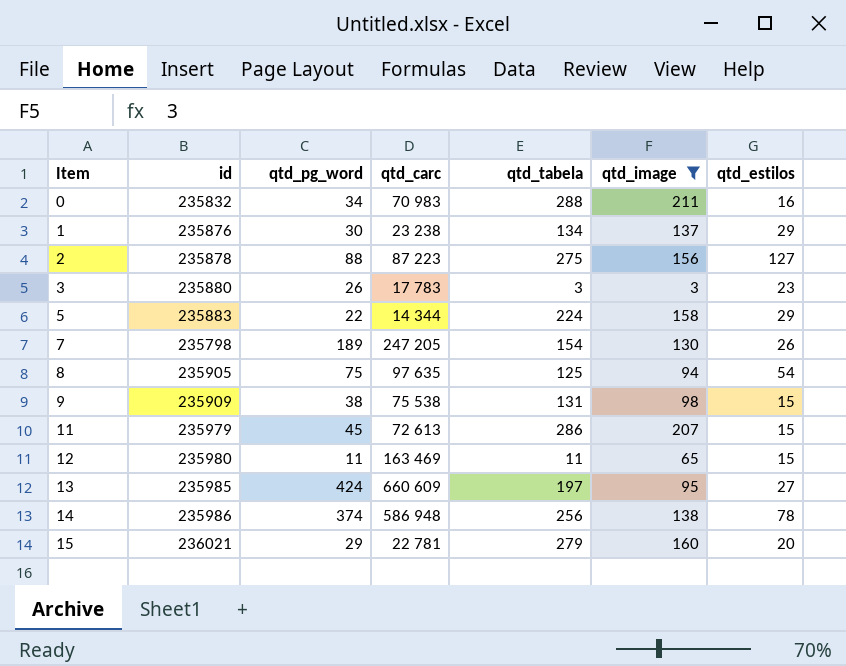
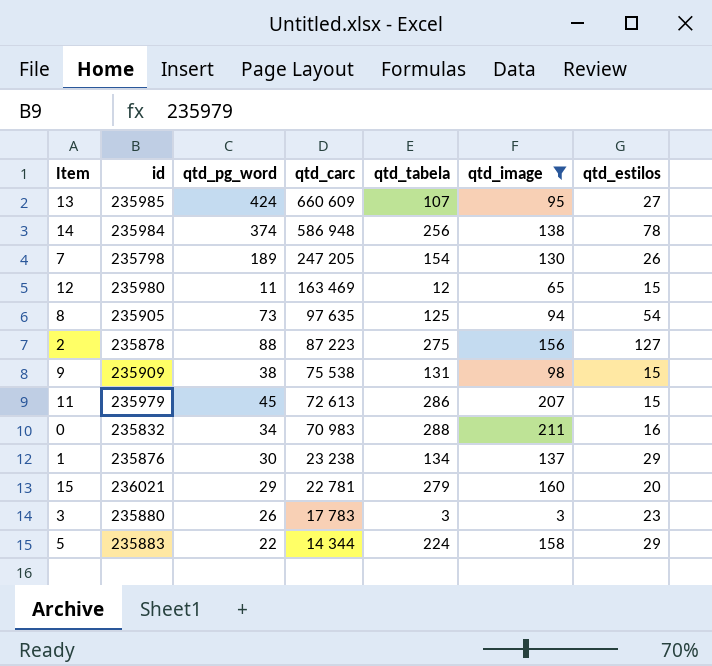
row order: Item ascending -> qtd_carc descending
13 | qtd_tabela: 197 -> 107
14 | id: 235986 -> 235984
12 | qtd_tabela: 11 -> 12
8 | qtd_pg_word: 75 -> 73

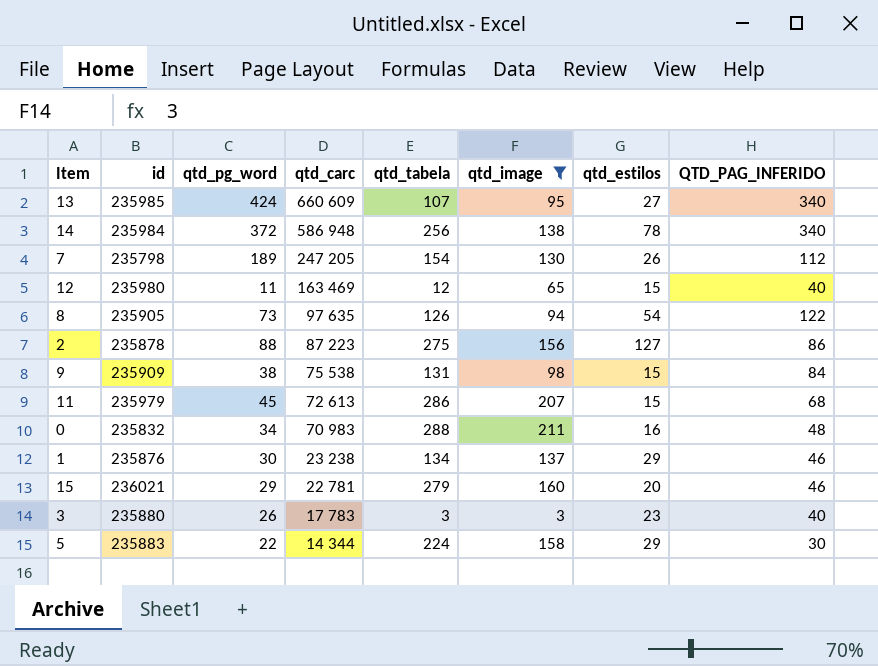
column QTD_PAG_INFERIDO | position: none -> 8
14 | qtd_pg_word: 374 -> 372
8 | qtd_tabela: 125 -> 126

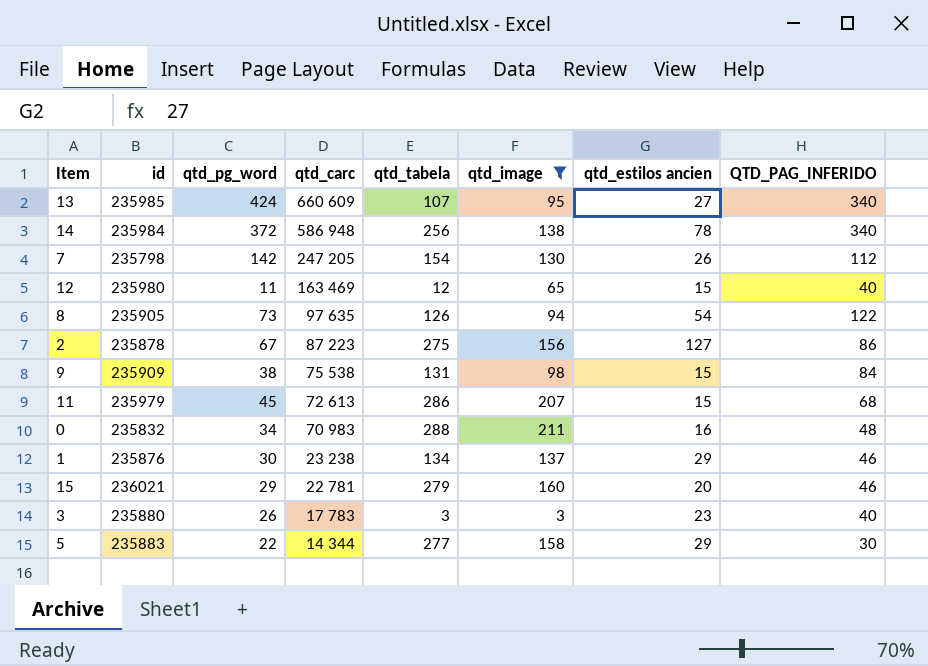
column name: qtd_estilos -> qtd_estilos ancien
7 | qtd_pg_word: 189 -> 142
2 | qtd_pg_word: 88 -> 67
5 | qtd_tabela: 224 -> 277

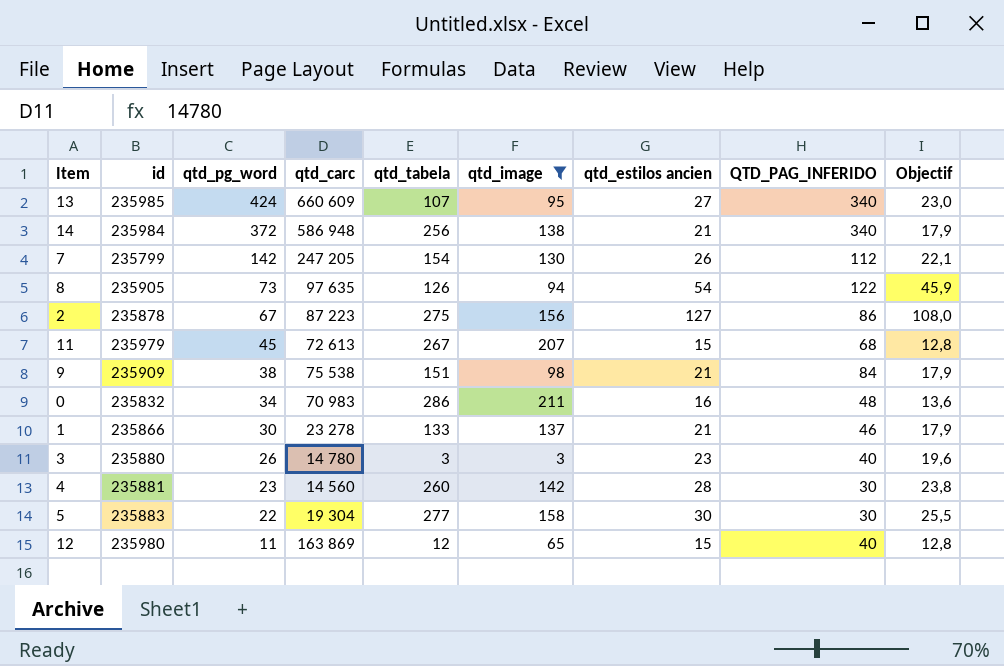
row order: qtd_carc descending -> qtd_pg_word descending
column Objectif | formula: none -> [qtd_estilos ancien] * 0,85
row 15: 236021 | 29 | 22 781 | 279 | 160 | 20 | 46 -> none
14 | qtd_estilos ancien: 78 -> 21
7 | id: 235798 -> 235799
11 | qtd_tabela: 286 -> 267
9 | qtd_tabela: 131 -> 151
9 | qtd_estilos ancien: 15 -> 21
0 | qtd_tabela: 288 -> 286
1 | id: 235876 -> 235866
1 | qtd_carc: 23 238 -> 23 278
1 | qtd_tabela: 134 -> 133
1 | qtd_estilos ancien: 29 -> 21
3 | qtd_carc: 17 783 -> 14 780
row 4: none -> 235881 | 23 | 14 560 | 260 | 142 | 28 | 30 | 23,8
5 | qtd_carc: 14 344 -> 19 304
5 | qtd_estilos ancien: 29 -> 30
12 | qtd_carc: 163 469 -> 163 869

